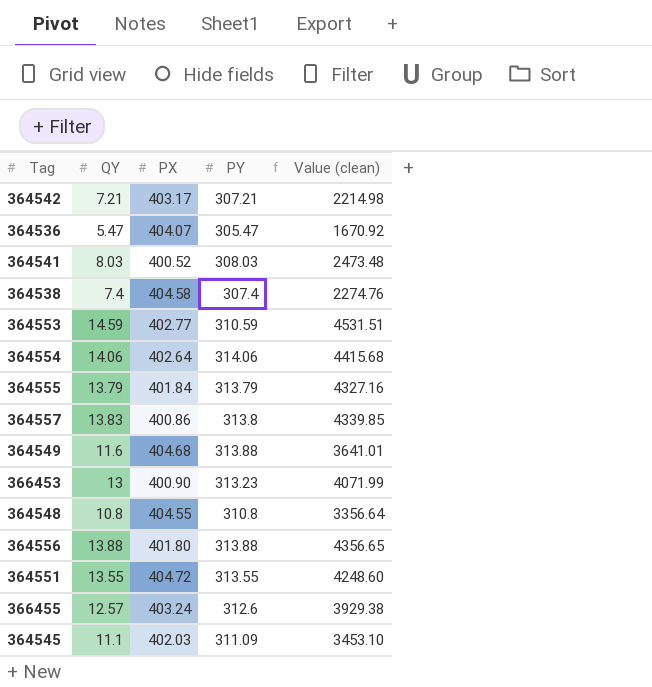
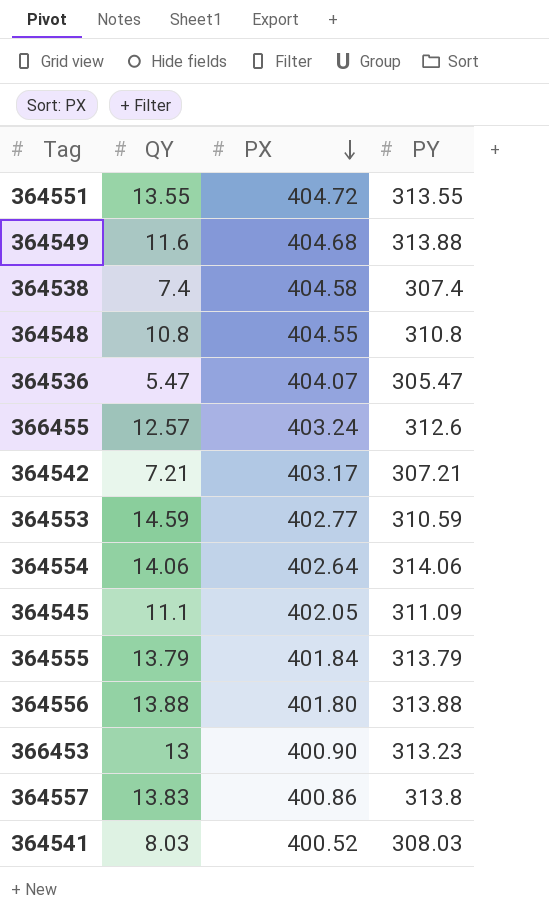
row order: none -> PX descending
column Value (clean) | formula: [QY] * [PY] -> none
364545 | PX: 402.03 -> 402.05

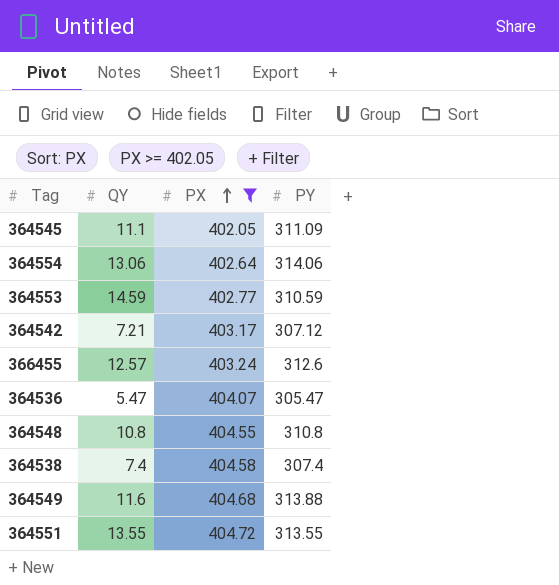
filter: none -> PX >= 402.05
row order: PX descending -> PX ascending
364554 | QY: 14.06 -> 13.06
364542 | PY: 307.21 -> 307.12

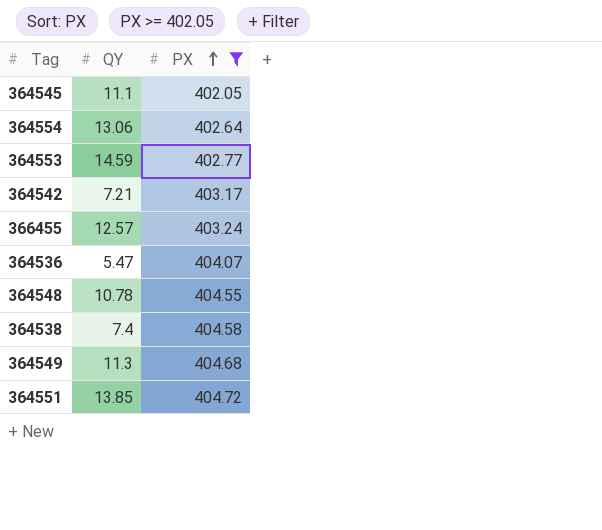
column PY | position: 4 -> none
364548 | QY: 10.8 -> 10.78
364549 | QY: 11.6 -> 11.3
364551 | QY: 13.55 -> 13.85

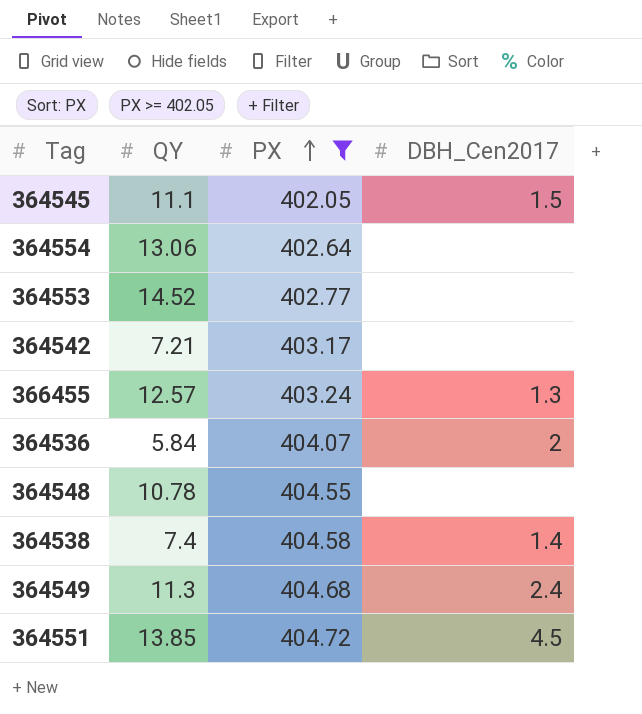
column DBH_Cen2017 | position: none -> 4
364553 | QY: 14.59 -> 14.52
364536 | QY: 5.47 -> 5.84

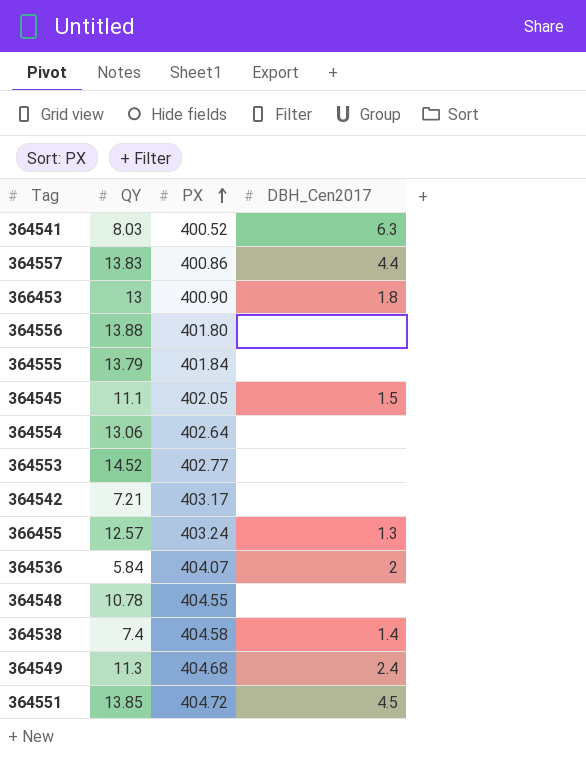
filter: PX >= 402.05 -> none

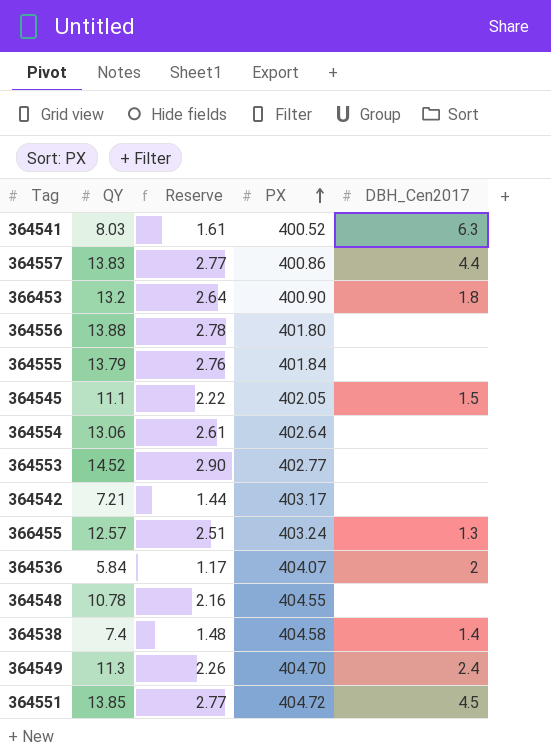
column Reserve | formula: none -> [QY] * 0.2
366453 | QY: 13 -> 13.2
364549 | PX: 404.68 -> 404.70

